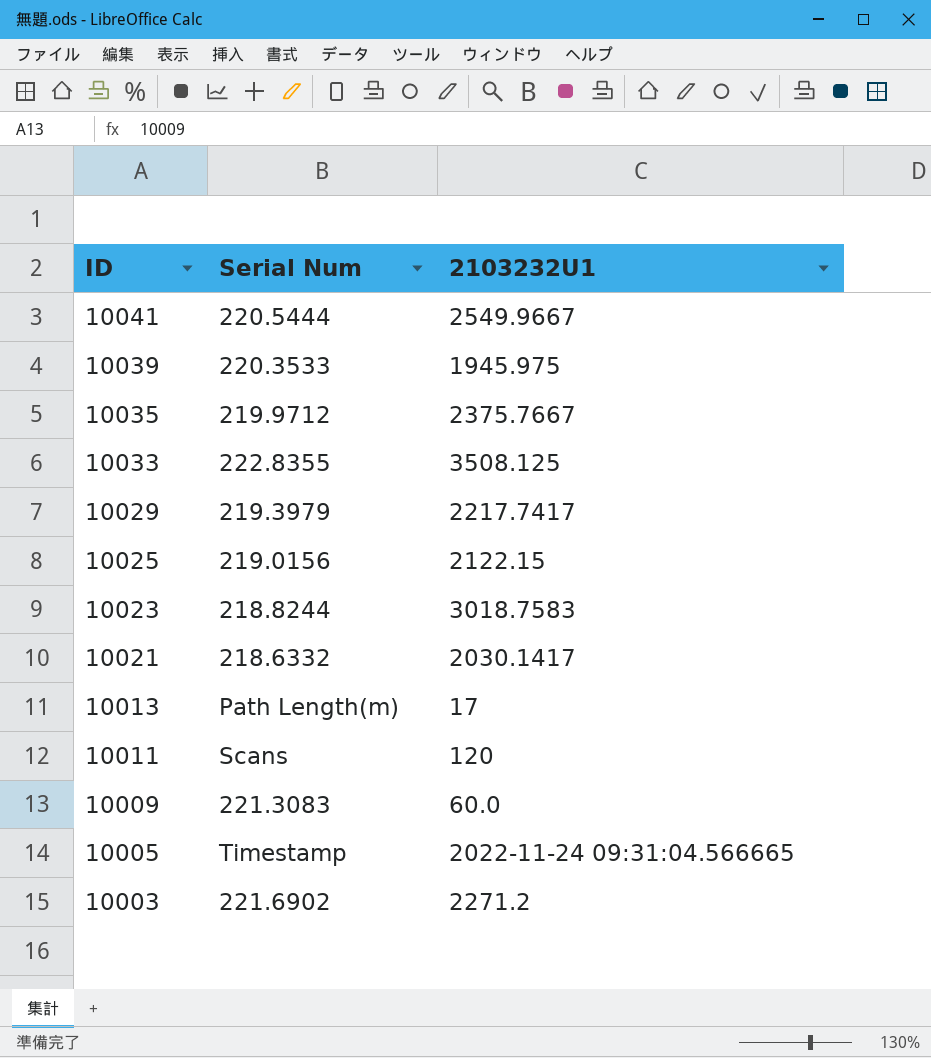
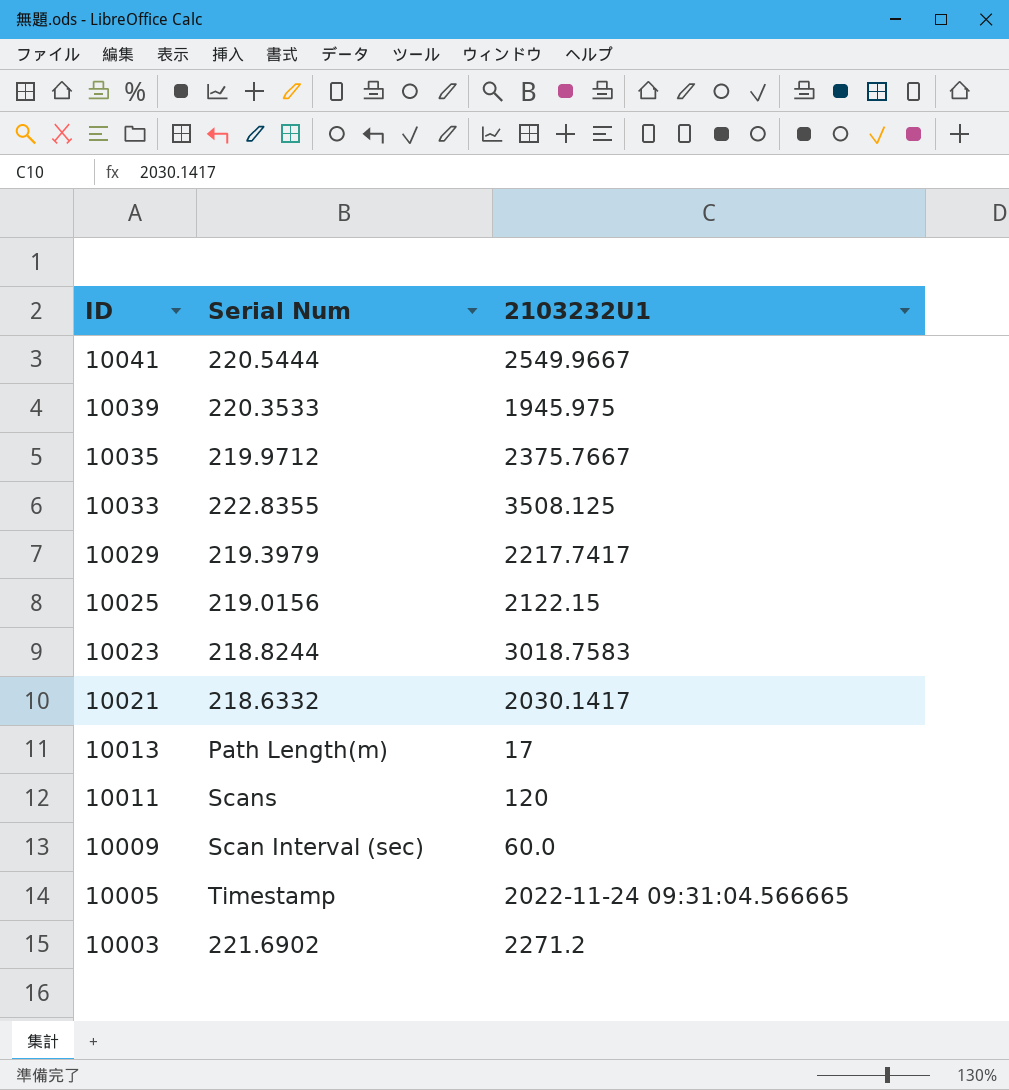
10009 | Serial Num: 221.3083 -> Scan Interval (sec)

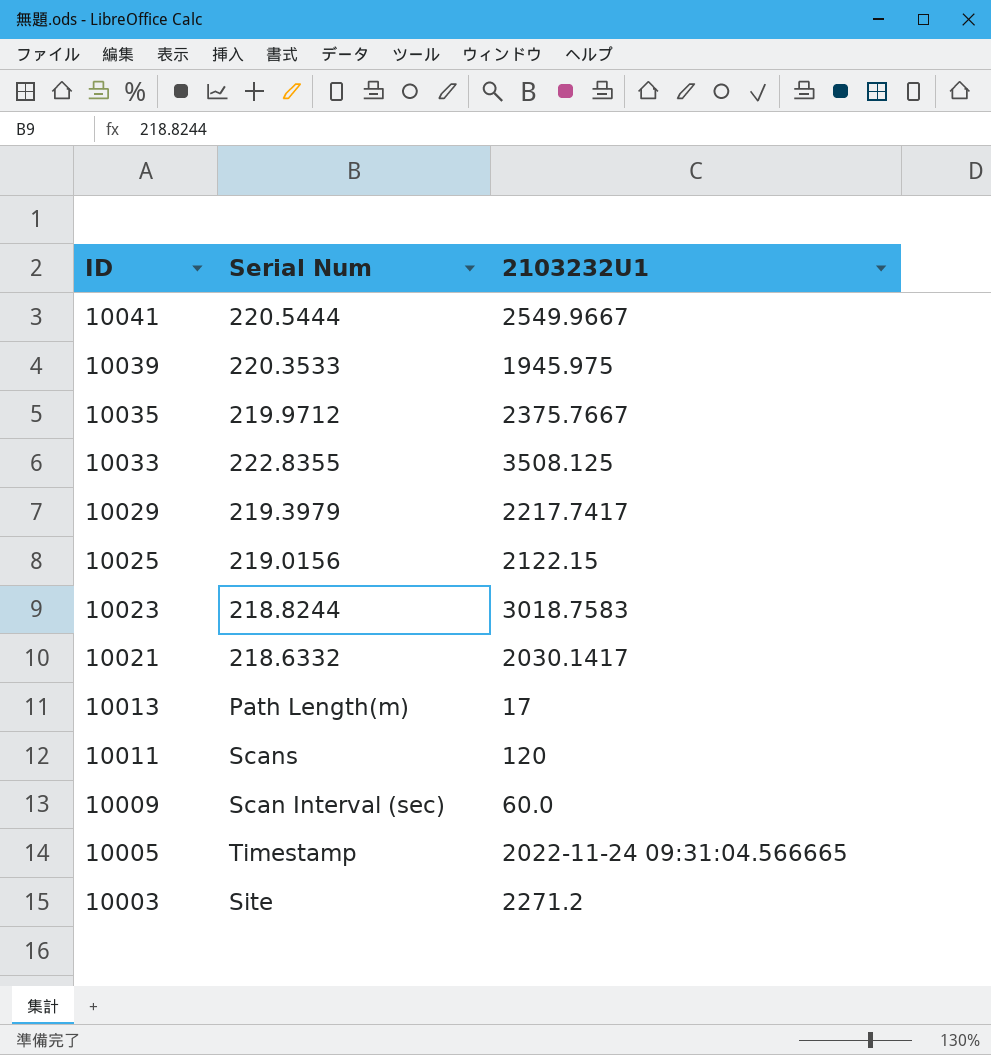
10003 | Serial Num: 221.6902 -> Site

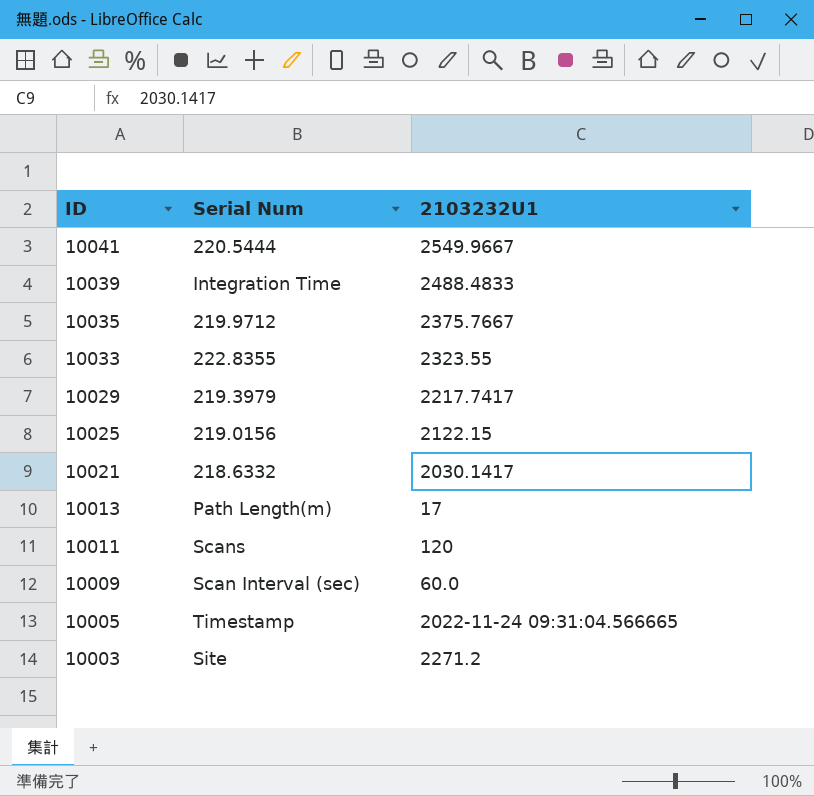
row 10023: 218.8244 | 3018.7583 -> none
10039 | Serial Num: 220.3533 -> Integration Time
10039 | 2103232U1: 1945.975 -> 2488.4833
10033 | 2103232U1: 3508.125 -> 2323.55

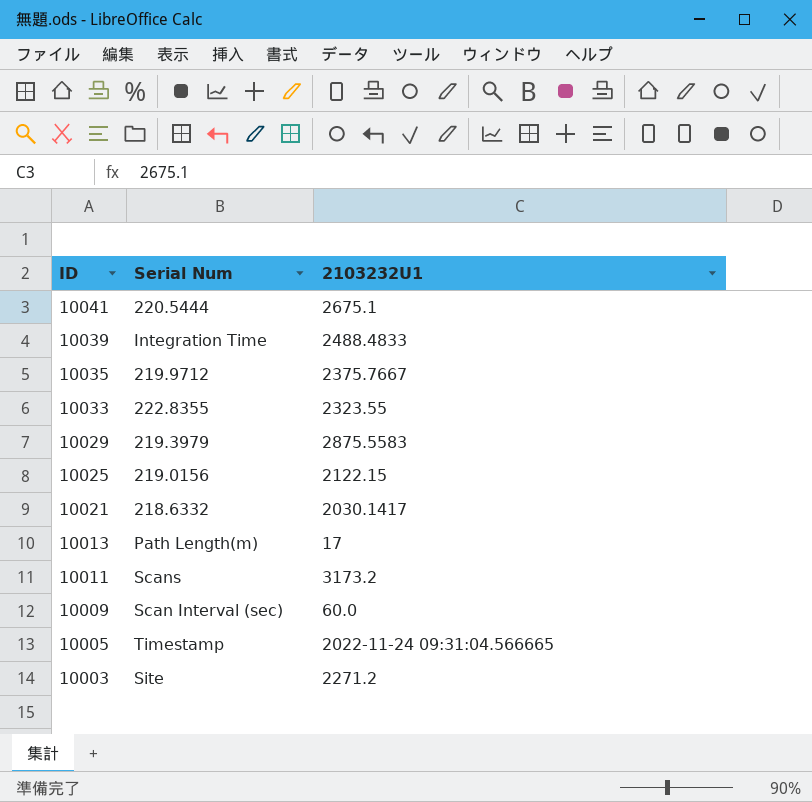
10041 | 2103232U1: 2549.9667 -> 2675.1
10029 | 2103232U1: 2217.7417 -> 2875.5583
10011 | 2103232U1: 120 -> 3173.2

